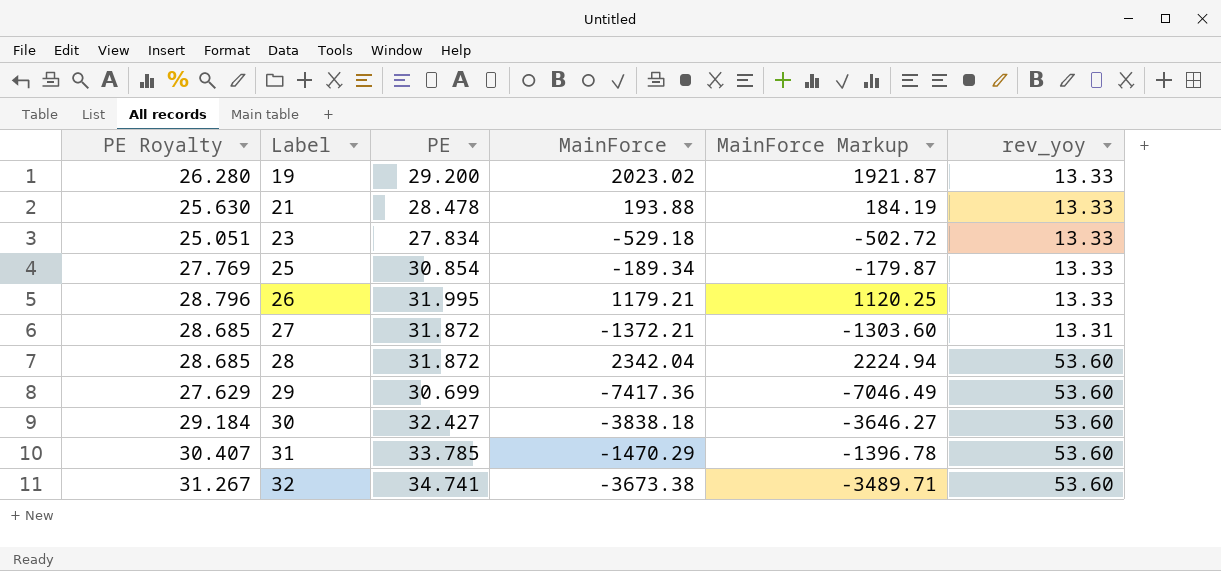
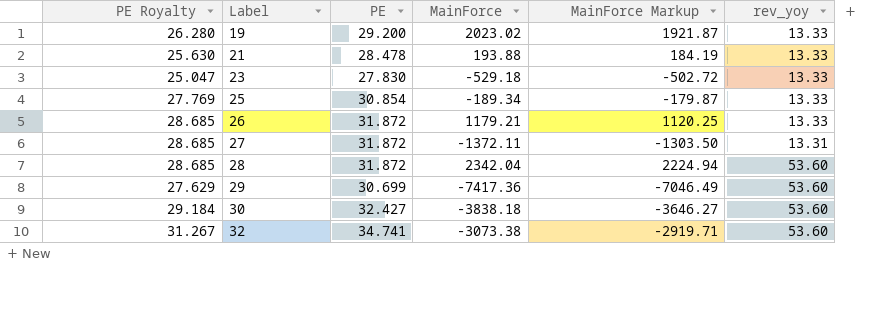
row 31: 30.407 | 33.785 | -1470.29 | -1396.78 | 53.60 -> none
23 | PE Royalty: 25.051 -> 25.047
23 | PE: 27.834 -> 27.830
26 | PE Royalty: 28.796 -> 28.685
26 | PE: 31.995 -> 31.872
27 | MainForce: -1372.21 -> -1372.11
27 | MainForce Markup: -1303.60 -> -1303.50
32 | MainForce: -3673.38 -> -3073.38
32 | MainForce Markup: -3489.71 -> -2919.71

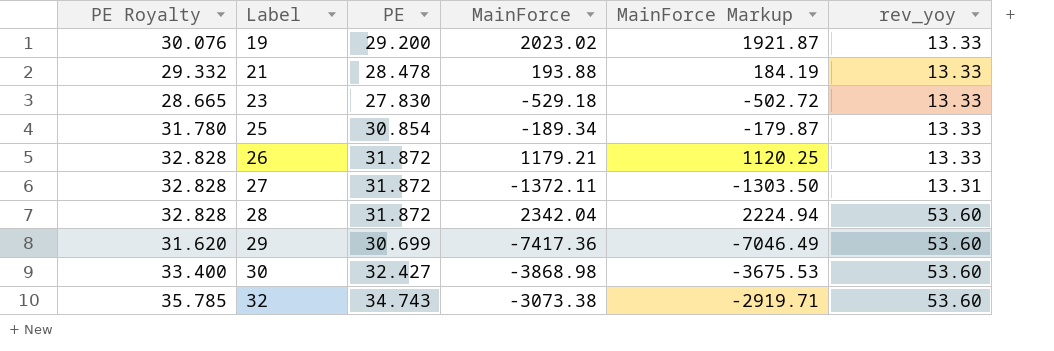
column PE Royalty | formula: [PE] * 0.9 -> [PE] * 1.03
30 | MainForce: -3838.18 -> -3868.98
30 | MainForce Markup: -3646.27 -> -3675.53
32 | PE: 34.741 -> 34.743

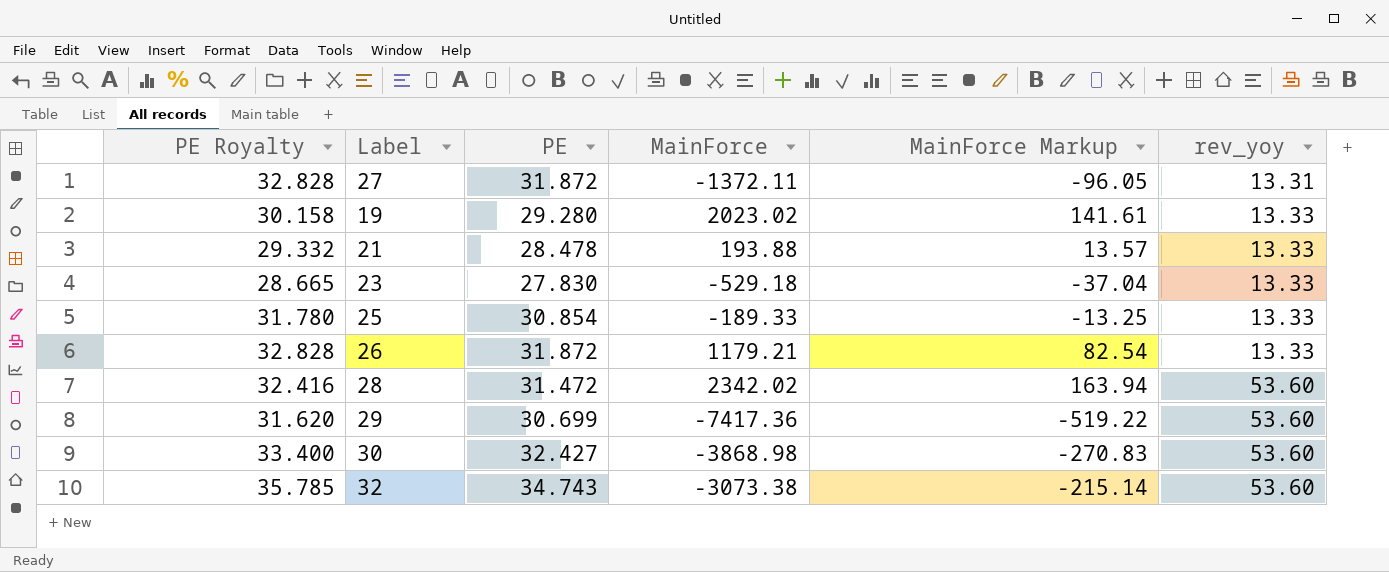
row order: Label ascending -> rev_yoy ascending
column MainForce Markup | formula: [MainForce] * 0.95 -> [MainForce] * 0.07
19 | PE Royalty: 30.076 -> 30.158
19 | PE: 29.200 -> 29.280
25 | MainForce: -189.34 -> -189.33
28 | PE Royalty: 32.828 -> 32.416
28 | PE: 31.872 -> 31.472
28 | MainForce: 2342.04 -> 2342.02

